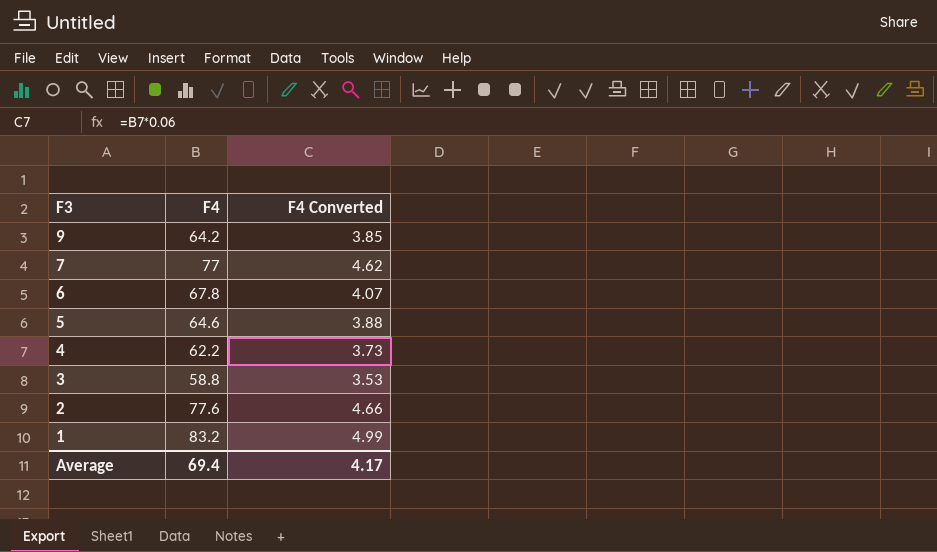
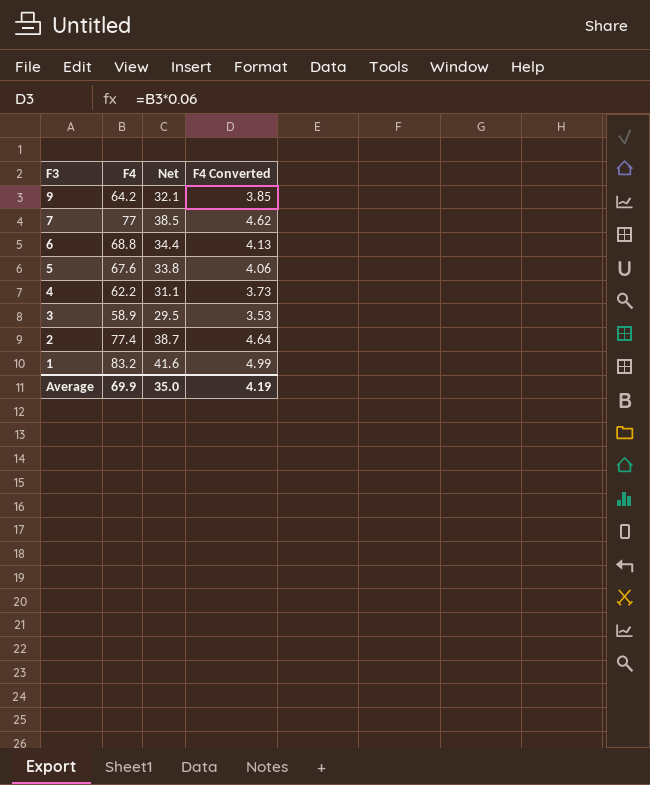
column Net | formula: none -> [F4] * 0.5
6 | F4: 67.8 -> 68.8
6 | F4 Converted: 4.07 -> 4.13
5 | F4: 64.6 -> 67.6
5 | F4 Converted: 3.88 -> 4.06
3 | F4: 58.8 -> 58.9
2 | F4: 77.6 -> 77.4
2 | F4 Converted: 4.66 -> 4.64
Average | F4: 69.4 -> 69.9
Average | F4 Converted: 4.17 -> 4.19

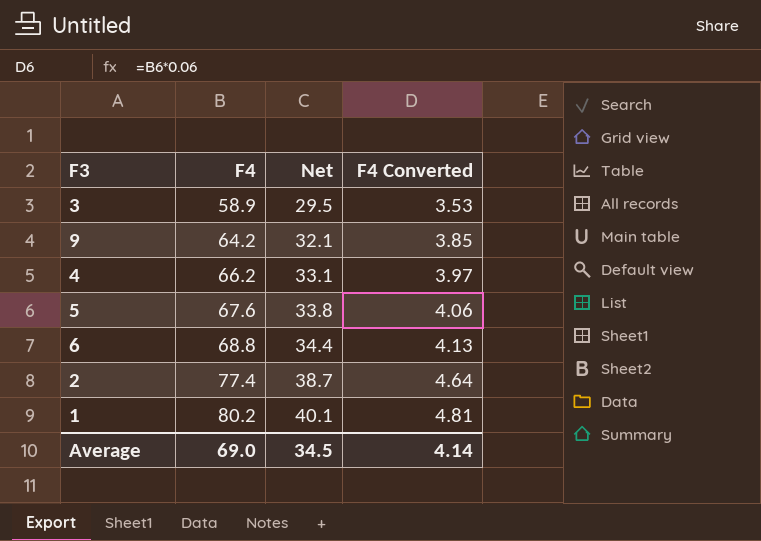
row order: F3 descending -> F4 ascending
row 7: 77 | 38.5 | 4.62 -> none
4 | F4: 62.2 -> 66.2
4 | Net: 31.1 -> 33.1
4 | F4 Converted: 3.73 -> 3.97
1 | F4: 83.2 -> 80.2
1 | Net: 41.6 -> 40.1
1 | F4 Converted: 4.99 -> 4.81
Average | F4: 69.9 -> 69.0
Average | Net: 35.0 -> 34.5
Average | F4 Converted: 4.19 -> 4.14

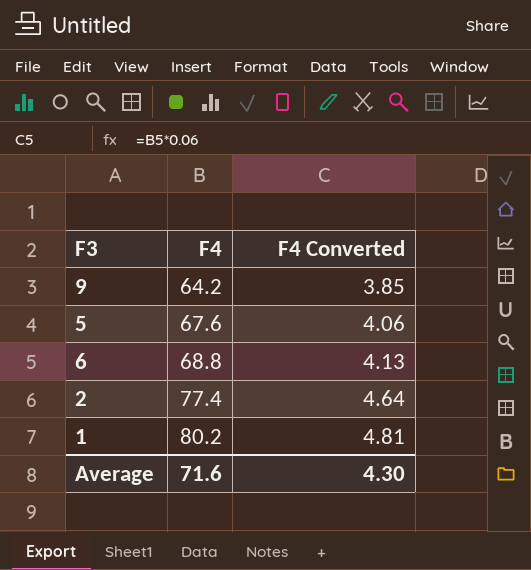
column Net | formula: [F4] * 0.5 -> none
row 3: 58.9 | 29.5 | 3.53 -> none
row 4: 66.2 | 33.1 | 3.97 -> none
Average | F4: 69.0 -> 71.6
Average | F4 Converted: 4.14 -> 4.30

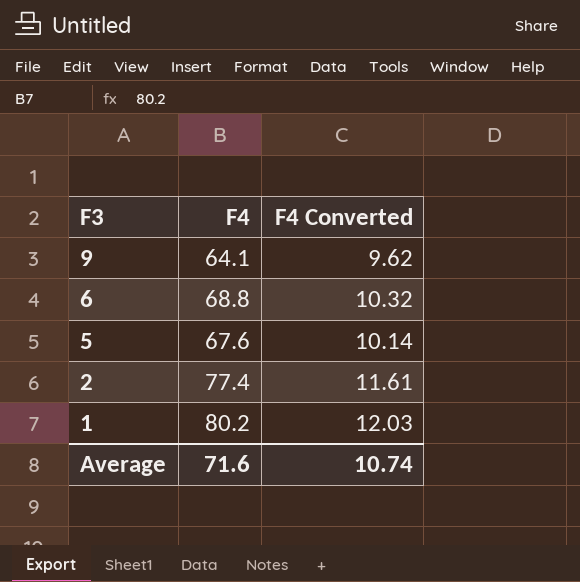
row order: F4 ascending -> F3 descending
column F4 Converted | formula: [F4] * 0.06 -> [F4] * 0.15
9 | F4: 64.2 -> 64.1
Average | F4 Converted: 4.30 -> 10.74

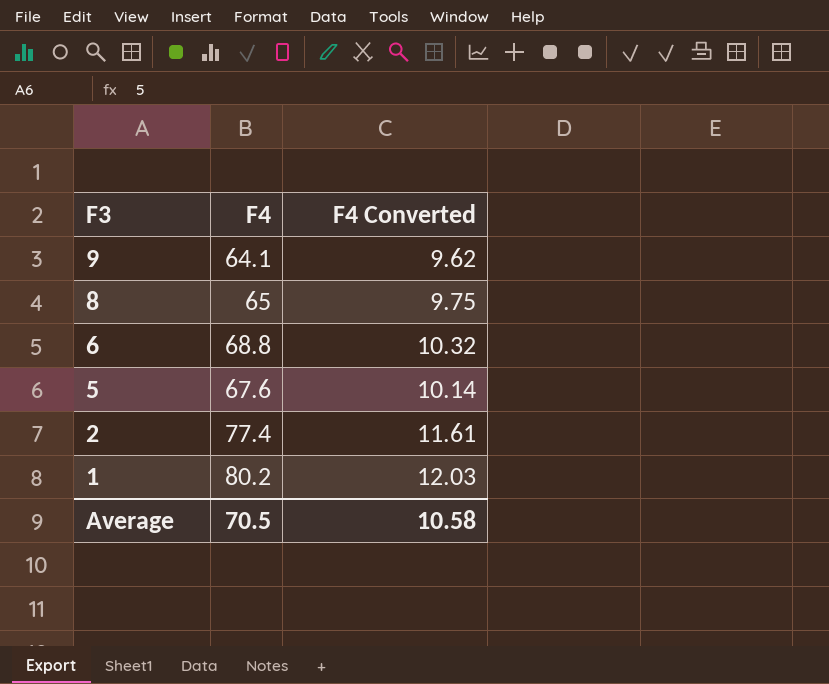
row 8: none -> 65 | 9.75
Average | F4: 71.6 -> 70.5
Average | F4 Converted: 10.74 -> 10.58

